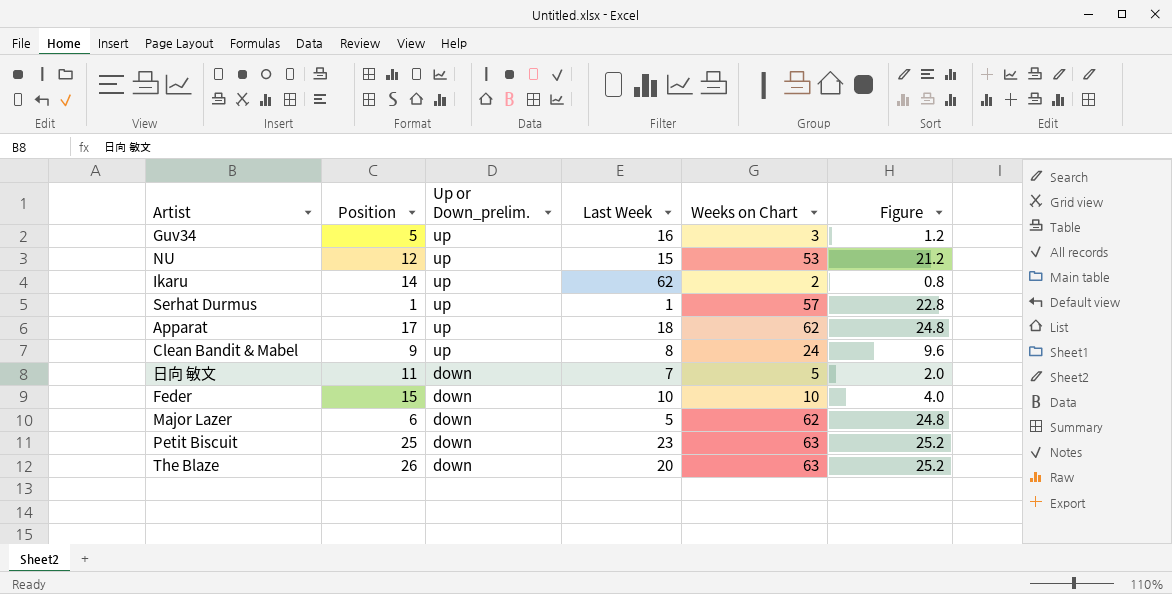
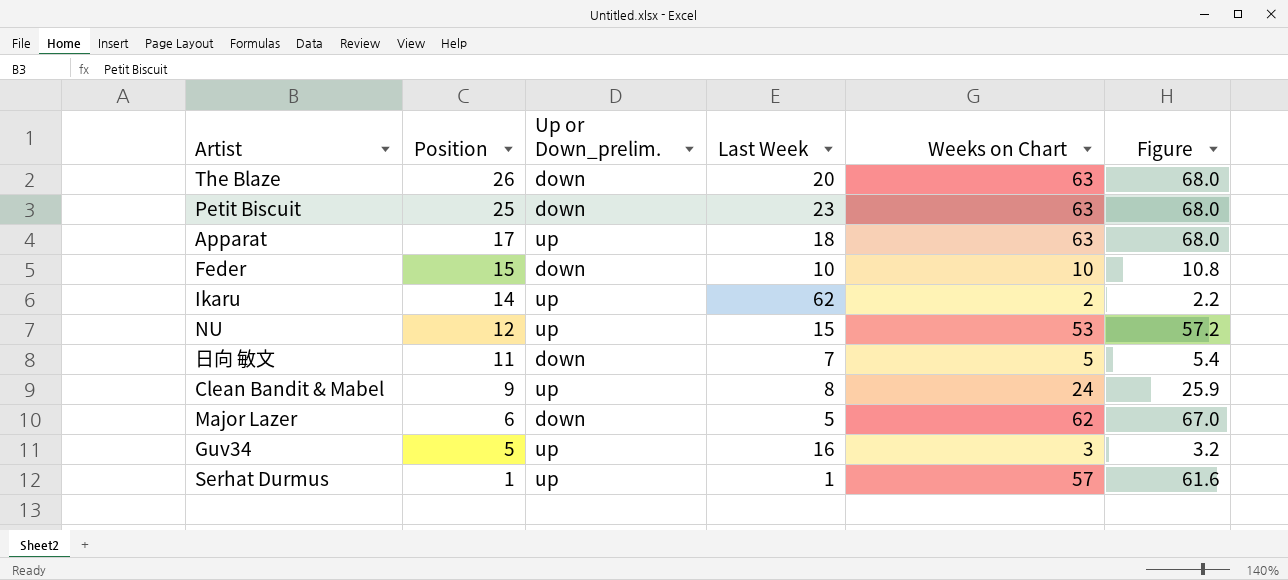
row order: Up or Down_prelim. descending -> Position descending
column Figure | formula: [Weeks on Chart] * 0.4 -> [Weeks on Chart] * 1.08
Apparat | Weeks on Chart: 62 -> 63

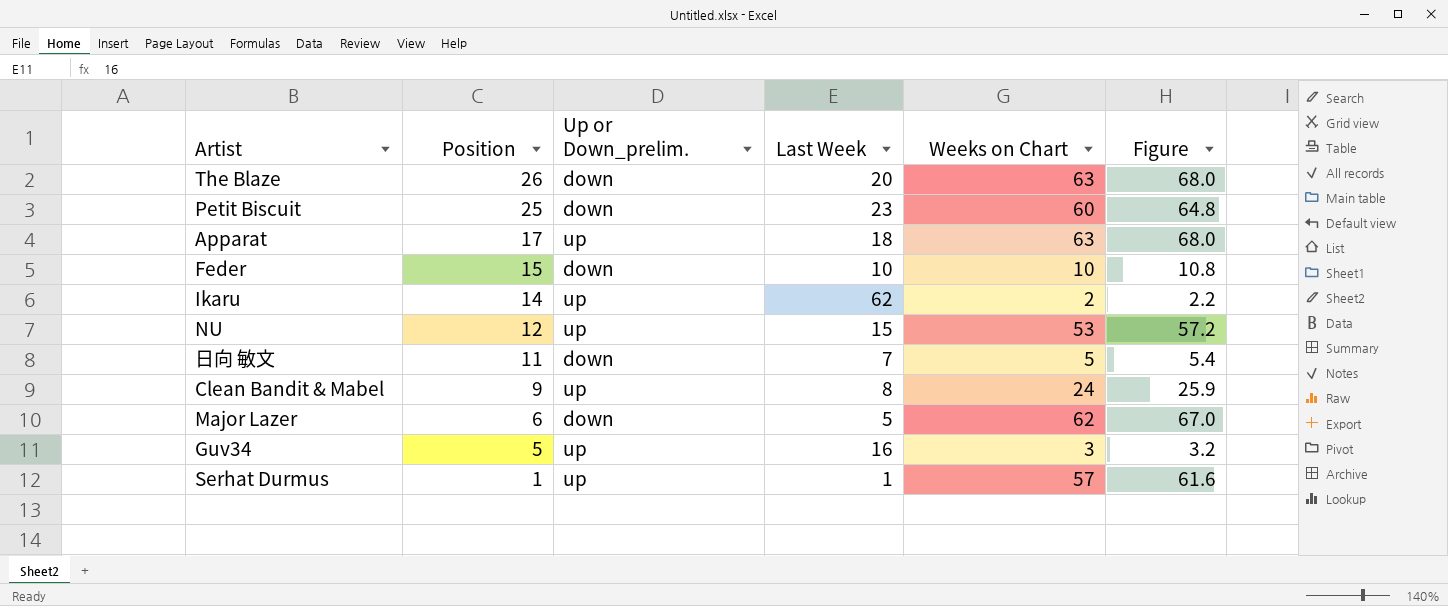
Petit Biscuit | Weeks on Chart: 63 -> 60
Petit Biscuit | Figure: 68.0 -> 64.8

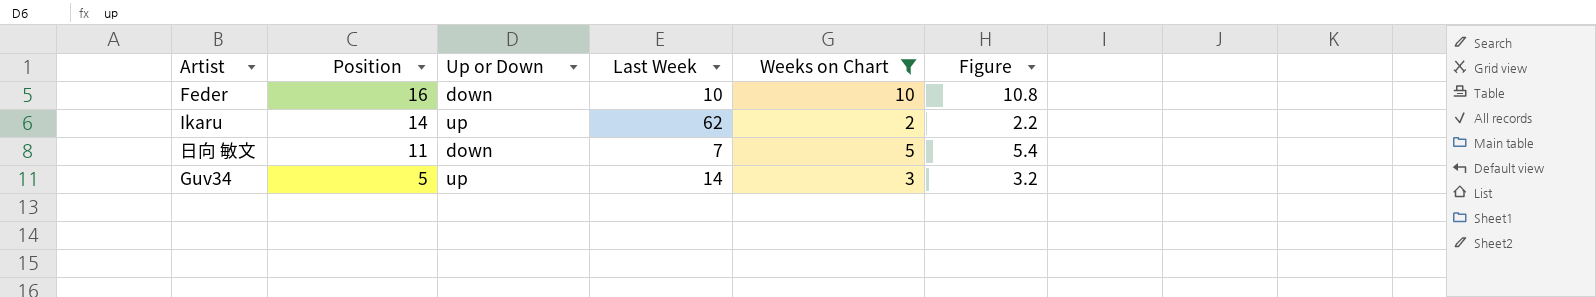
filter: none -> Weeks on Chart <= 10
column name: Up or Down_prelim. -> Up or Down
Feder | Position: 15 -> 16
Guv34 | Last Week: 16 -> 14

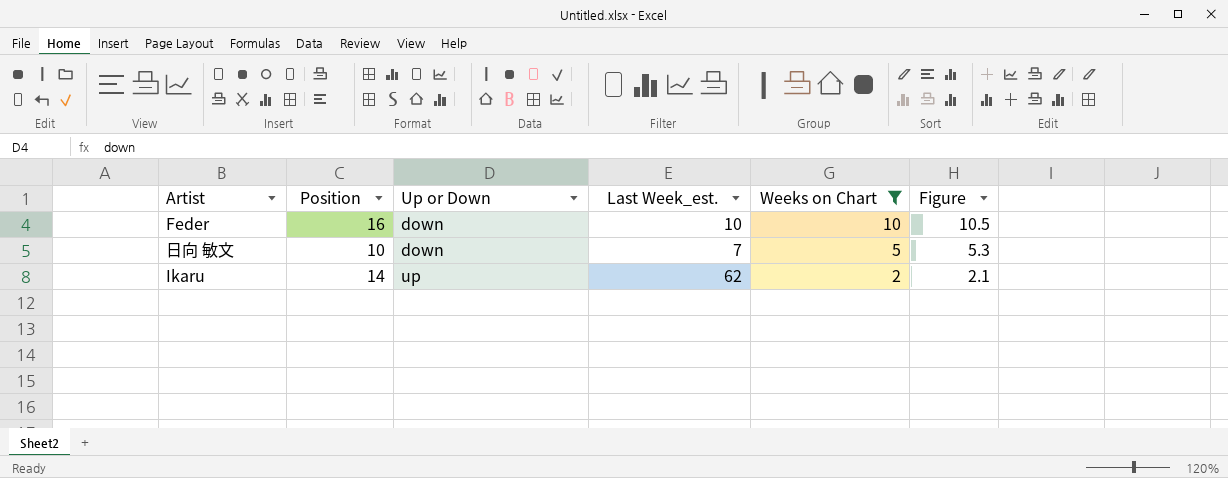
row order: Position descending -> Up or Down ascending
column name: Last Week -> Last Week_est.
column Figure | formula: [Weeks on Chart] * 1.08 -> [Weeks on Chart] * 1.05
row Guv34: 5 | up | 14 | 3 | 3.2 -> none
日向 敏文 | Position: 11 -> 10

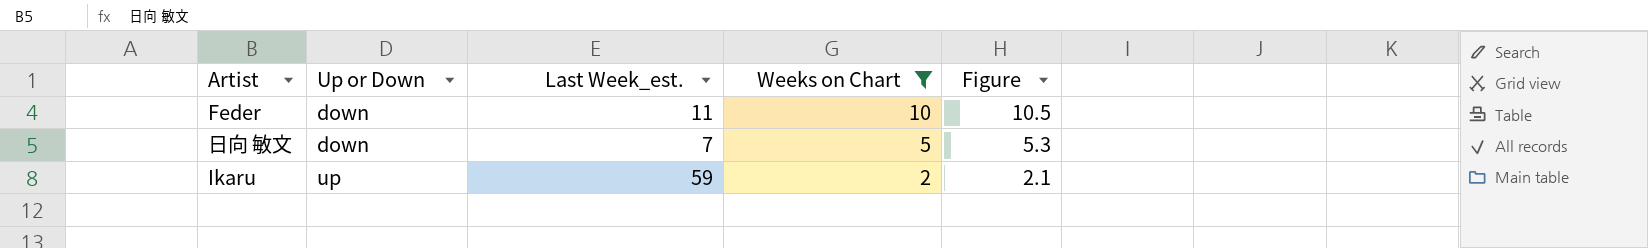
column Position | position: 2 -> none
Feder | Last Week_est.: 10 -> 11
Ikaru | Last Week_est.: 62 -> 59

